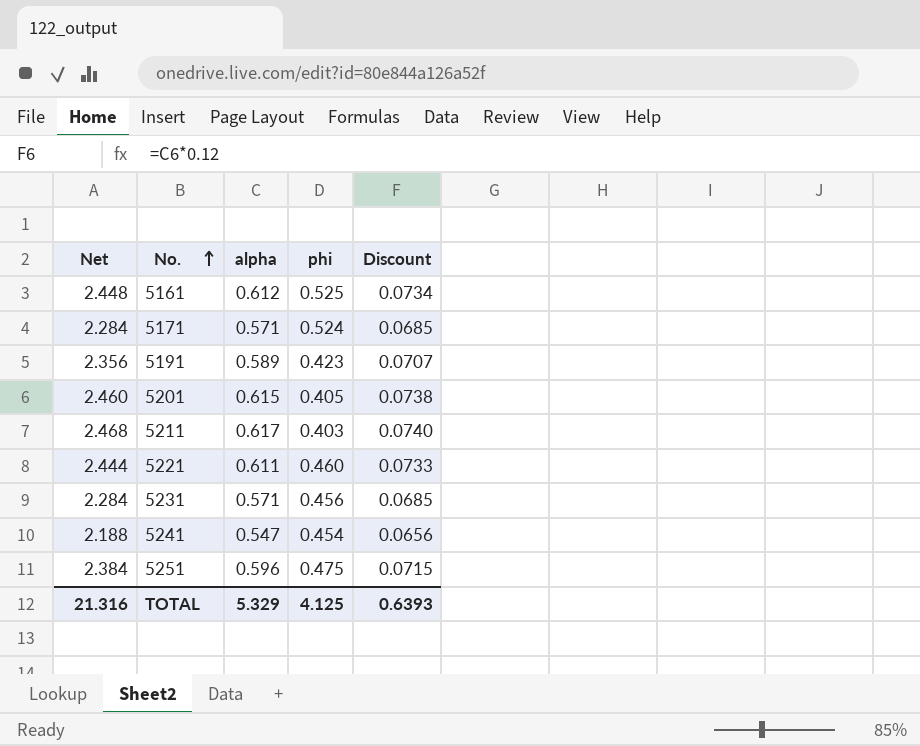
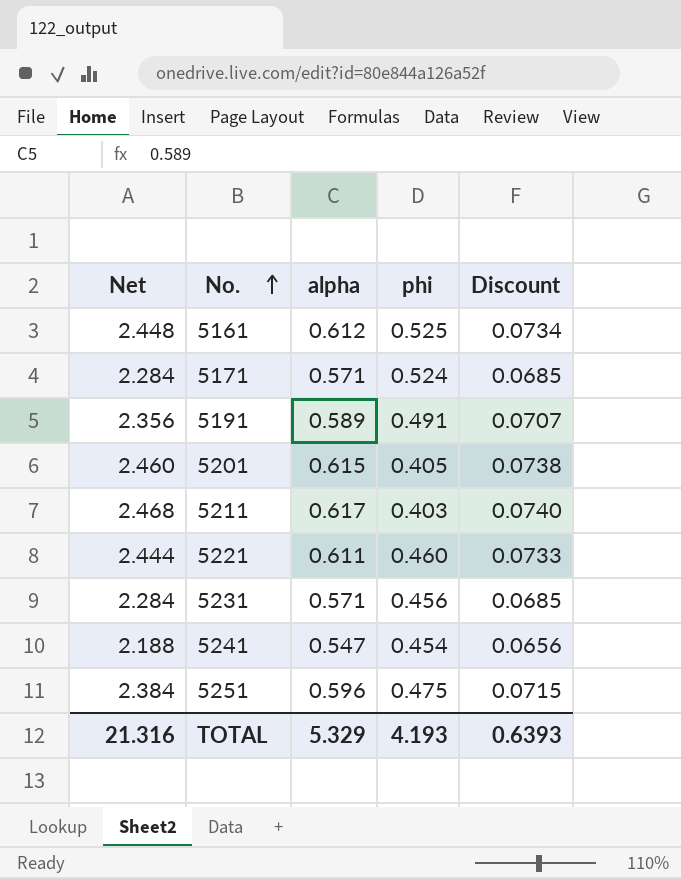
5191 | phi: 0.423 -> 0.491
TOTAL | phi: 4.125 -> 4.193

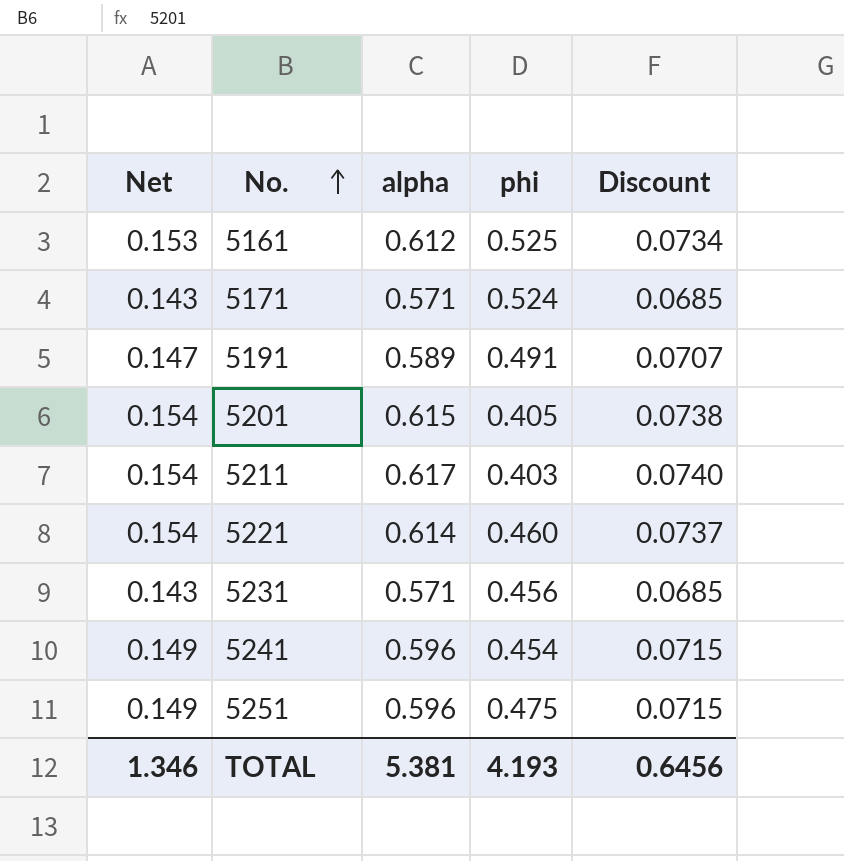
column Net | formula: [alpha] * 4 -> [alpha] * 0.25
5221 | alpha: 0.611 -> 0.614
5221 | Discount: 0.0733 -> 0.0737
5241 | alpha: 0.547 -> 0.596
5241 | Discount: 0.0656 -> 0.0715
TOTAL | Net: 21.316 -> 1.346
TOTAL | alpha: 5.329 -> 5.381
TOTAL | Discount: 0.6393 -> 0.6456

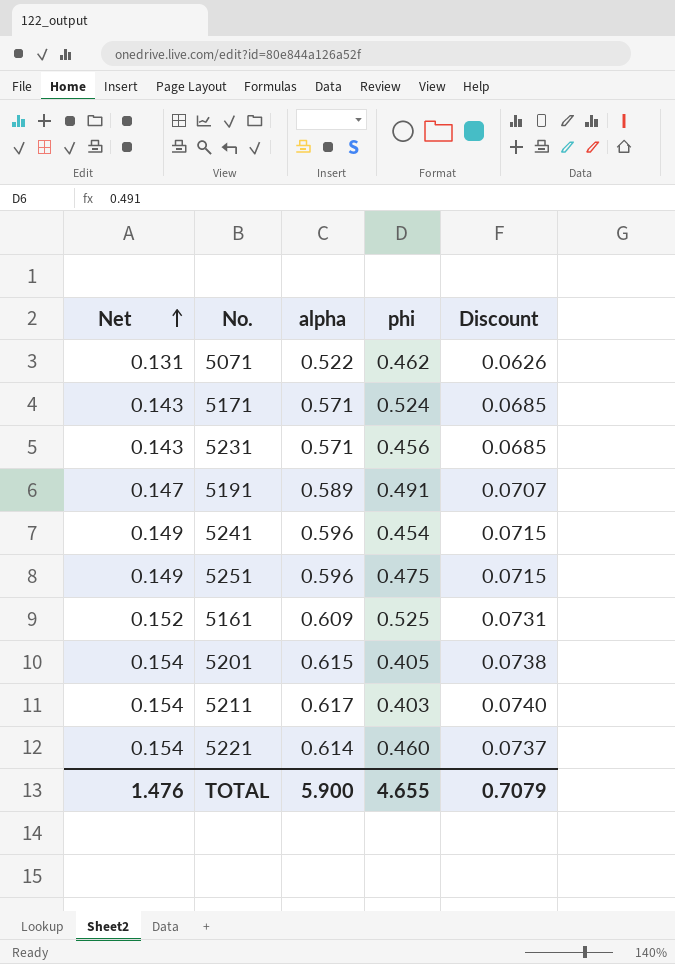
row order: No. ascending -> Net ascending
row 5071: none -> 0.131 | 0.522 | 0.462 | 0.0626
5161 | Net: 0.153 -> 0.152
5161 | alpha: 0.612 -> 0.609
5161 | Discount: 0.0734 -> 0.0731
TOTAL | Net: 1.346 -> 1.476
TOTAL | alpha: 5.381 -> 5.900
TOTAL | phi: 4.193 -> 4.655
TOTAL | Discount: 0.6456 -> 0.7079

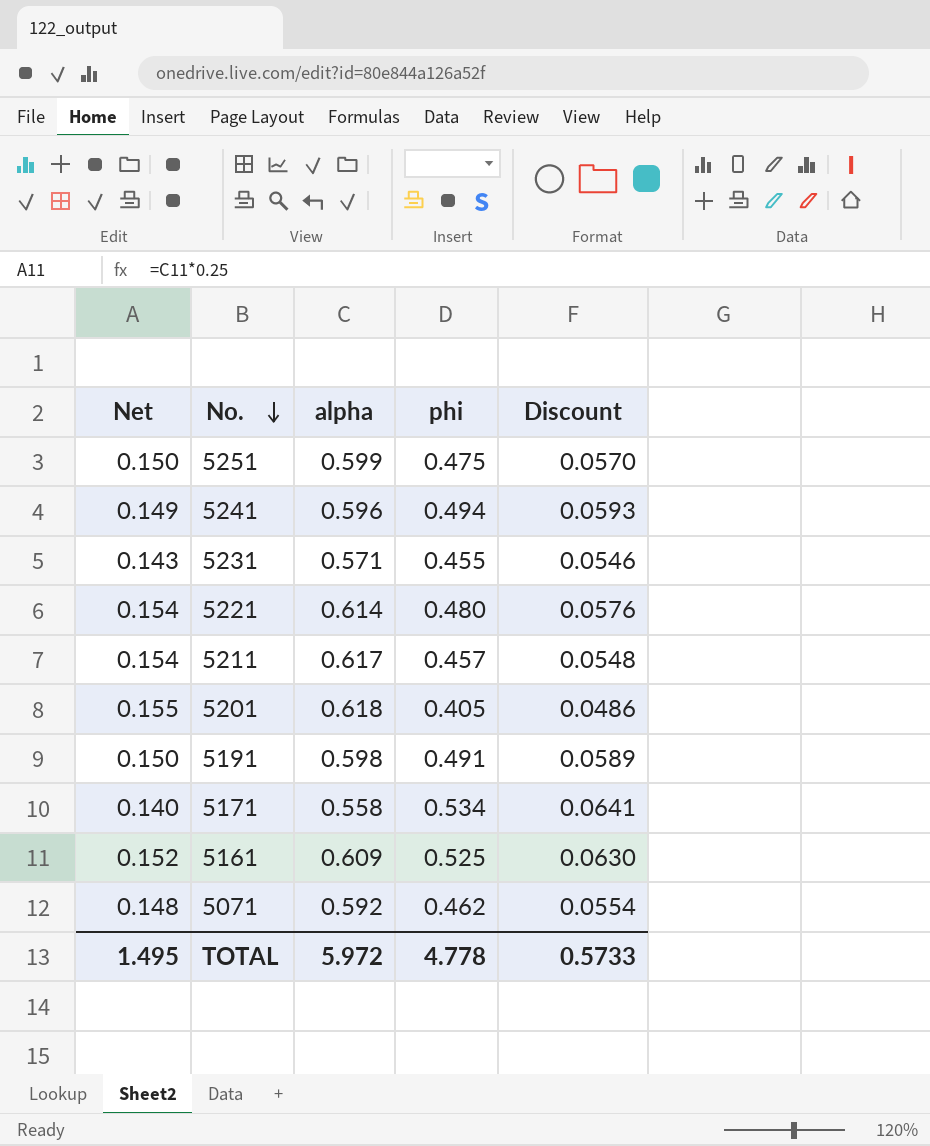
row order: Net ascending -> No. descending
column Discount | formula: [alpha] * 0.12 -> [phi] * 0.12
5251 | Net: 0.149 -> 0.150
5251 | alpha: 0.596 -> 0.599
5241 | phi: 0.454 -> 0.494
5231 | phi: 0.456 -> 0.455
5221 | phi: 0.460 -> 0.480
5211 | phi: 0.403 -> 0.457
5201 | Net: 0.154 -> 0.155
5201 | alpha: 0.615 -> 0.618
5191 | Net: 0.147 -> 0.150
5191 | alpha: 0.589 -> 0.598
5171 | Net: 0.143 -> 0.140
5171 | alpha: 0.571 -> 0.558
5171 | phi: 0.524 -> 0.534
5071 | Net: 0.131 -> 0.148
5071 | alpha: 0.522 -> 0.592
TOTAL | Net: 1.476 -> 1.495
TOTAL | alpha: 5.900 -> 5.972
TOTAL | phi: 4.655 -> 4.778
TOTAL | Discount: 0.7079 -> 0.5733

